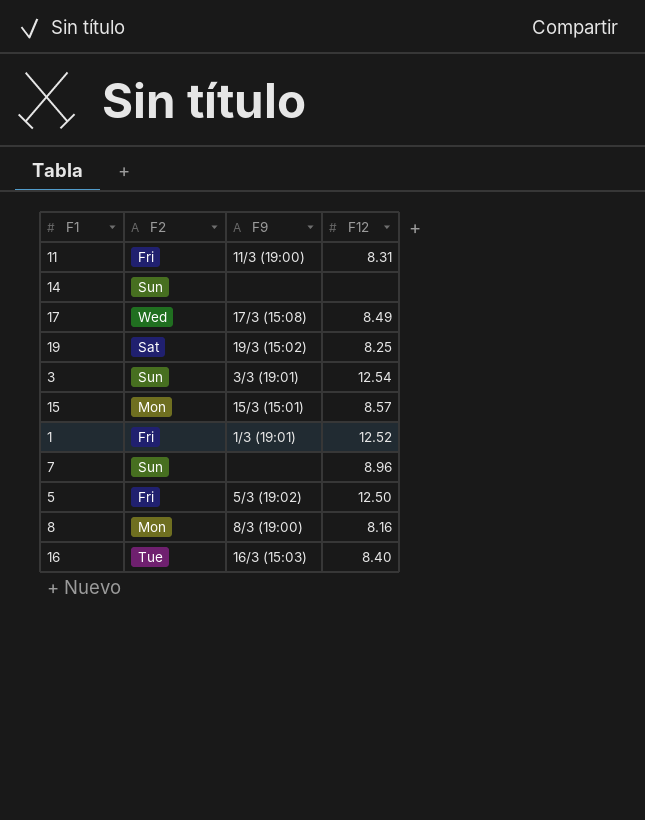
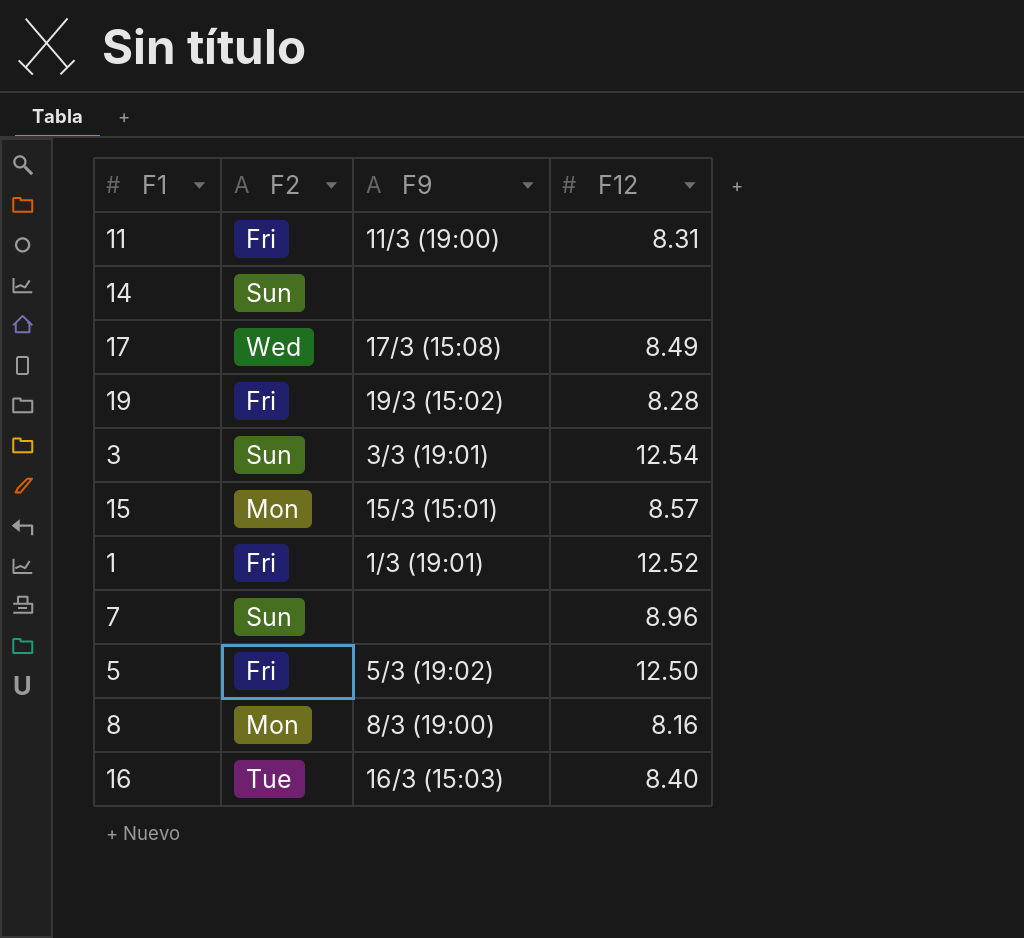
19 | F2: Sat -> Fri
19 | F12: 8.25 -> 8.28

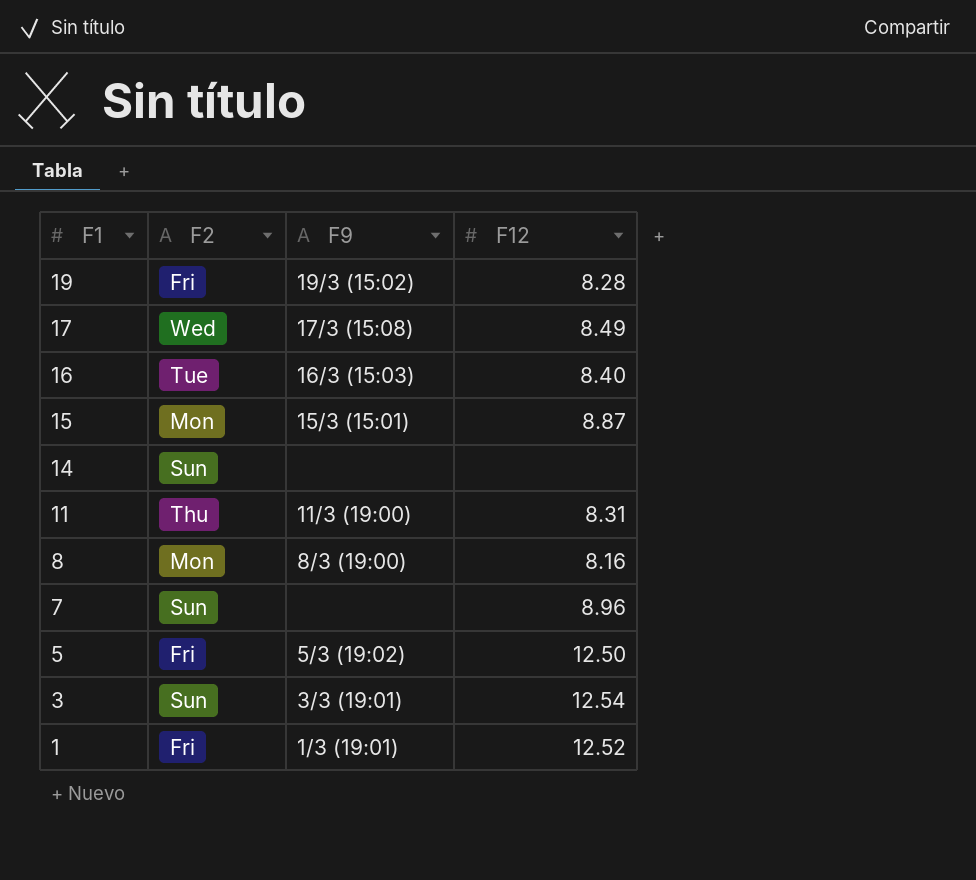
row order: none -> F1 descending
15 | F12: 8.57 -> 8.87
11 | F2: Fri -> Thu

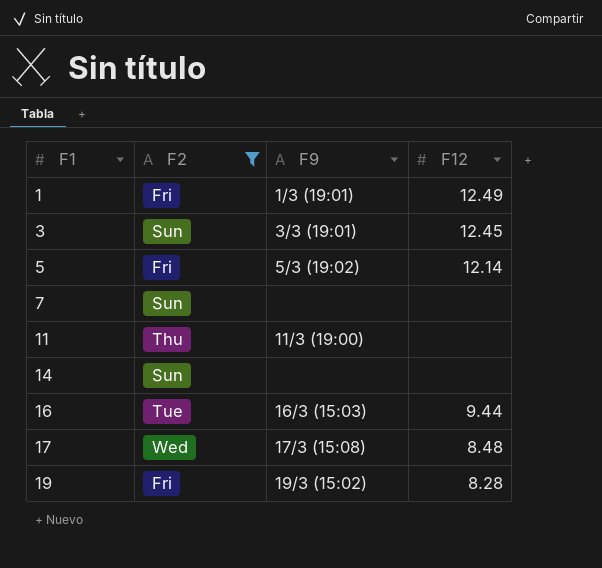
filter: none -> F2 != Mon
row order: F1 descending -> F1 ascending
1 | F12: 12.52 -> 12.49
3 | F12: 12.54 -> 12.45
5 | F12: 12.50 -> 12.14
7 | F12: 8.96 -> none
11 | F12: 8.31 -> none
16 | F12: 8.40 -> 9.44
17 | F12: 8.49 -> 8.48

